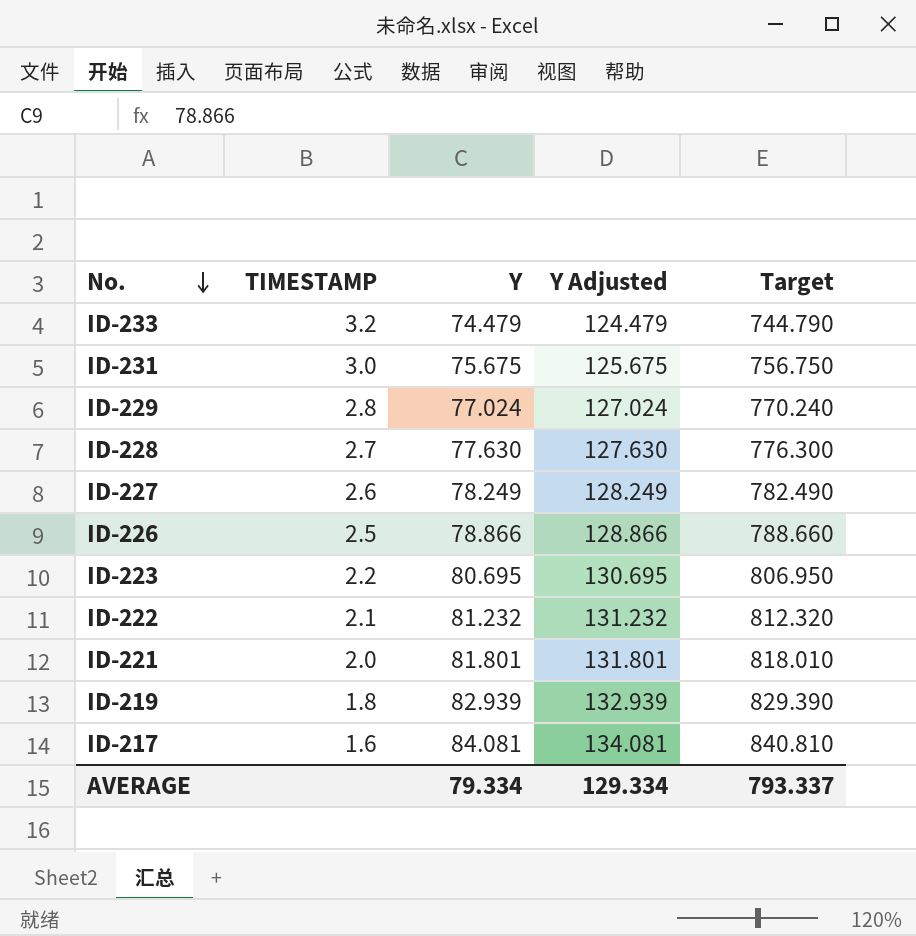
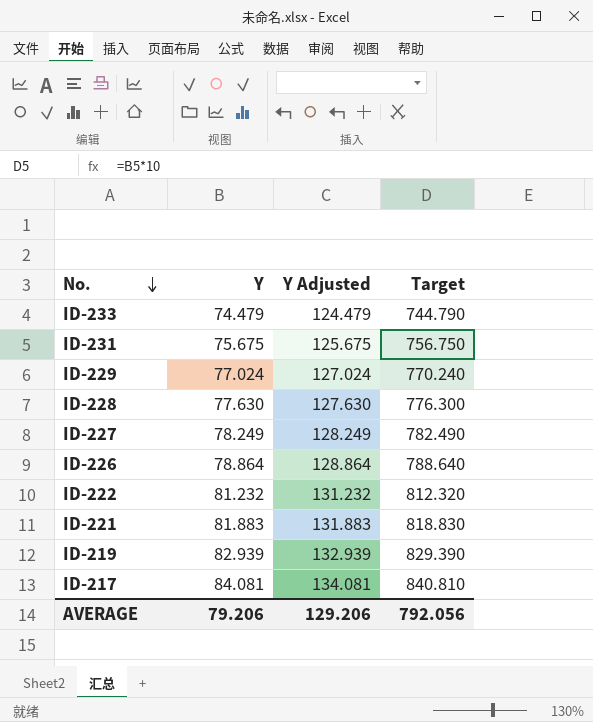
column TIMESTAMP | position: 2 -> none
row ID-223: 2.2 | 80.695 | 130.695 | 806.950 -> none
ID-226 | Y: 78.866 -> 78.864
ID-226 | Y Adjusted: 128.866 -> 128.864
ID-226 | Target: 788.660 -> 788.640
ID-221 | Y: 81.801 -> 81.883
ID-221 | Y Adjusted: 131.801 -> 131.883
ID-221 | Target: 818.010 -> 818.830
AVERAGE | Y: 79.334 -> 79.206
AVERAGE | Y Adjusted: 129.334 -> 129.206
AVERAGE | Target: 793.337 -> 792.056

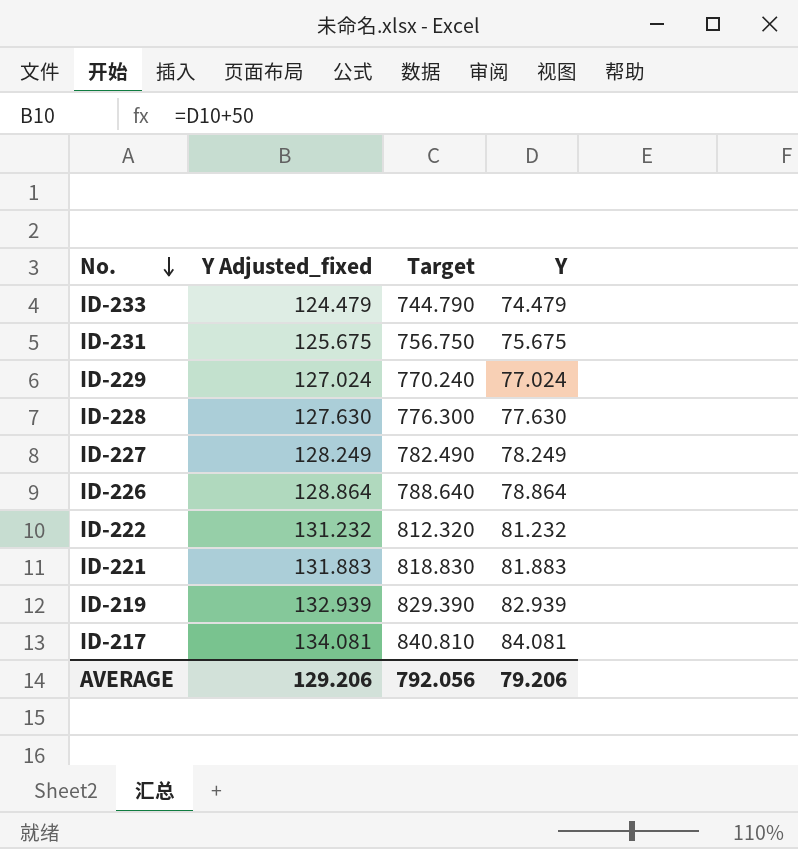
column name: Y Adjusted -> Y Adjusted_fixed
column Y | position: 2 -> 4

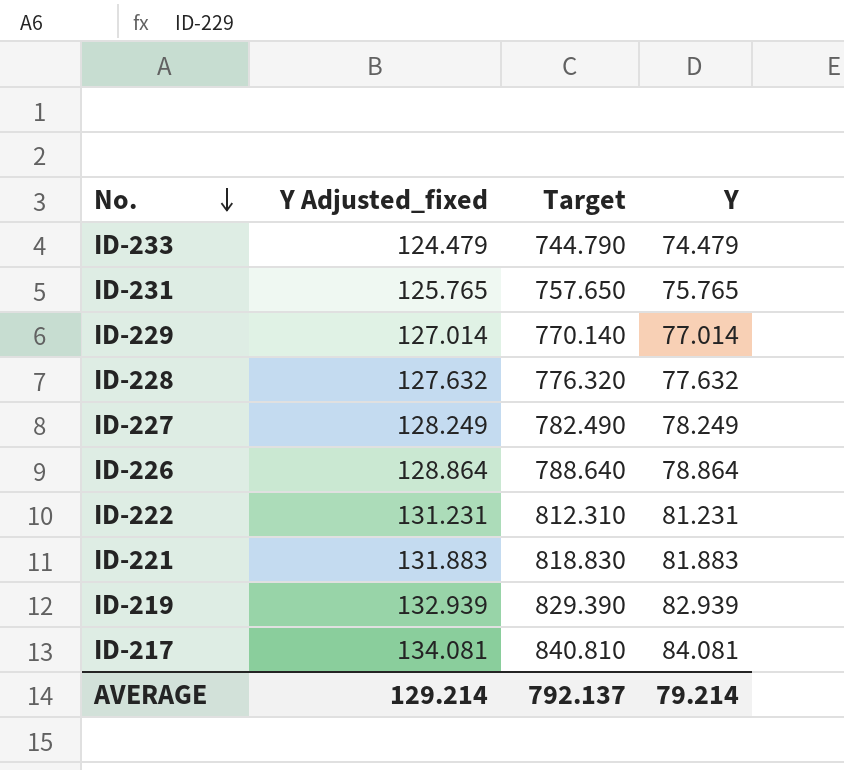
ID-231 | Y Adjusted_fixed: 125.675 -> 125.765
ID-231 | Target: 756.750 -> 757.650
ID-231 | Y: 75.675 -> 75.765
ID-229 | Y Adjusted_fixed: 127.024 -> 127.014
ID-229 | Target: 770.240 -> 770.140
ID-229 | Y: 77.024 -> 77.014
ID-228 | Y Adjusted_fixed: 127.630 -> 127.632
ID-228 | Target: 776.300 -> 776.320
ID-228 | Y: 77.630 -> 77.632
ID-222 | Y Adjusted_fixed: 131.232 -> 131.231
ID-222 | Target: 812.320 -> 812.310
ID-222 | Y: 81.232 -> 81.231
AVERAGE | Y Adjusted_fixed: 129.206 -> 129.214
AVERAGE | Target: 792.056 -> 792.137
AVERAGE | Y: 79.206 -> 79.214

